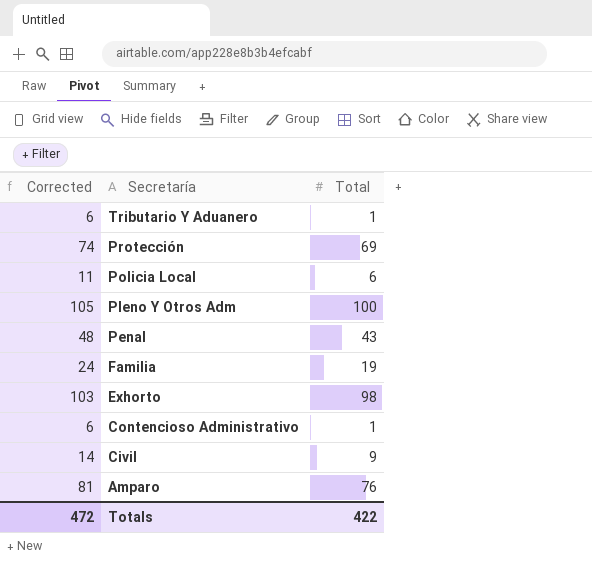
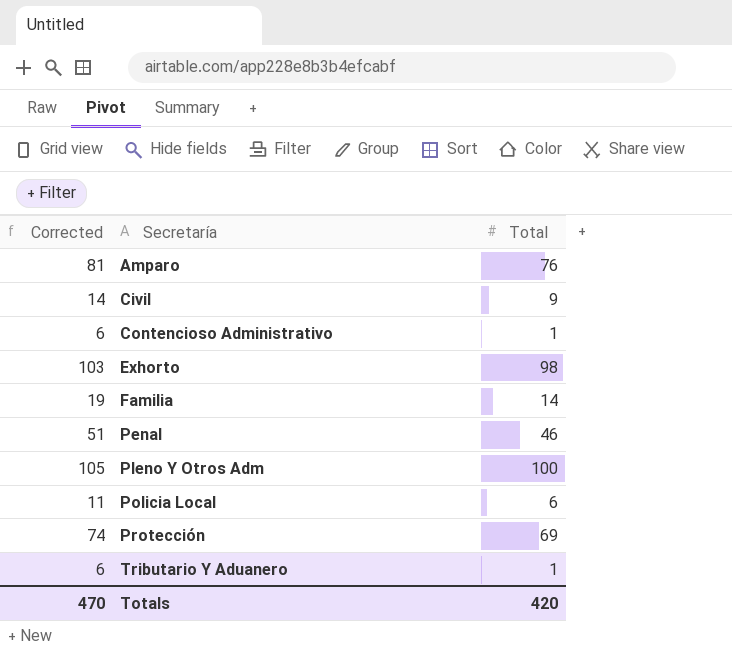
row order: Secretaría descending -> Secretaría ascending
Familia | Corrected: 24 -> 19
Familia | Total: 19 -> 14
Penal | Corrected: 48 -> 51
Penal | Total: 43 -> 46
Totals | Corrected: 472 -> 470
Totals | Total: 422 -> 420

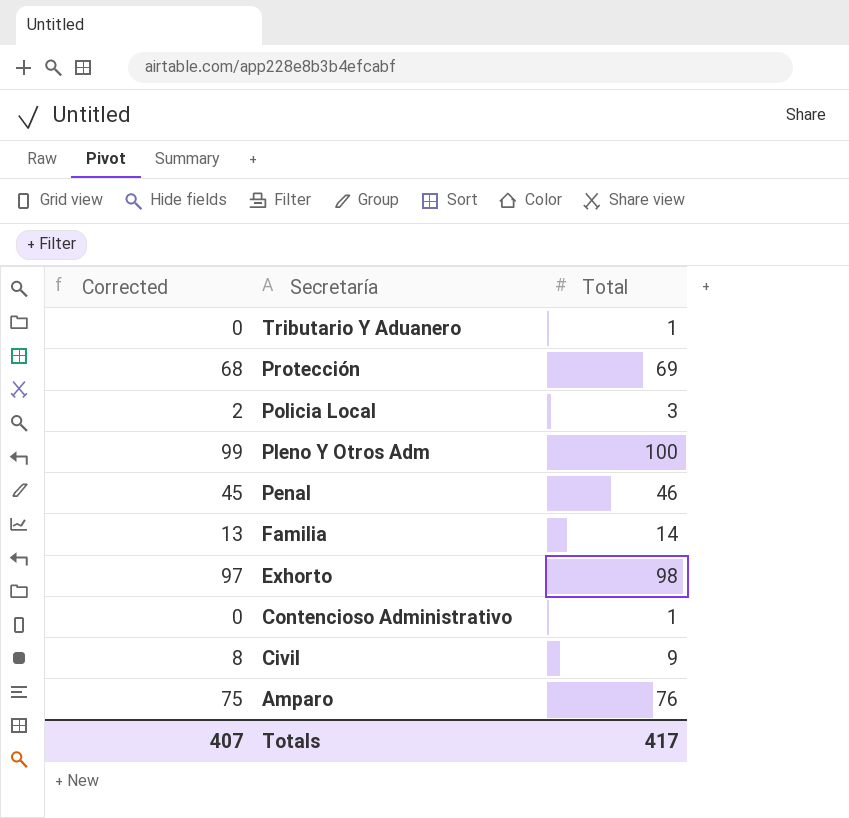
row order: Secretaría ascending -> Secretaría descending
column Corrected | formula: [Total] + 5 -> [Total] - 1
Policia Local | Total: 6 -> 3
Totals | Corrected: 470 -> 407
Totals | Total: 420 -> 417

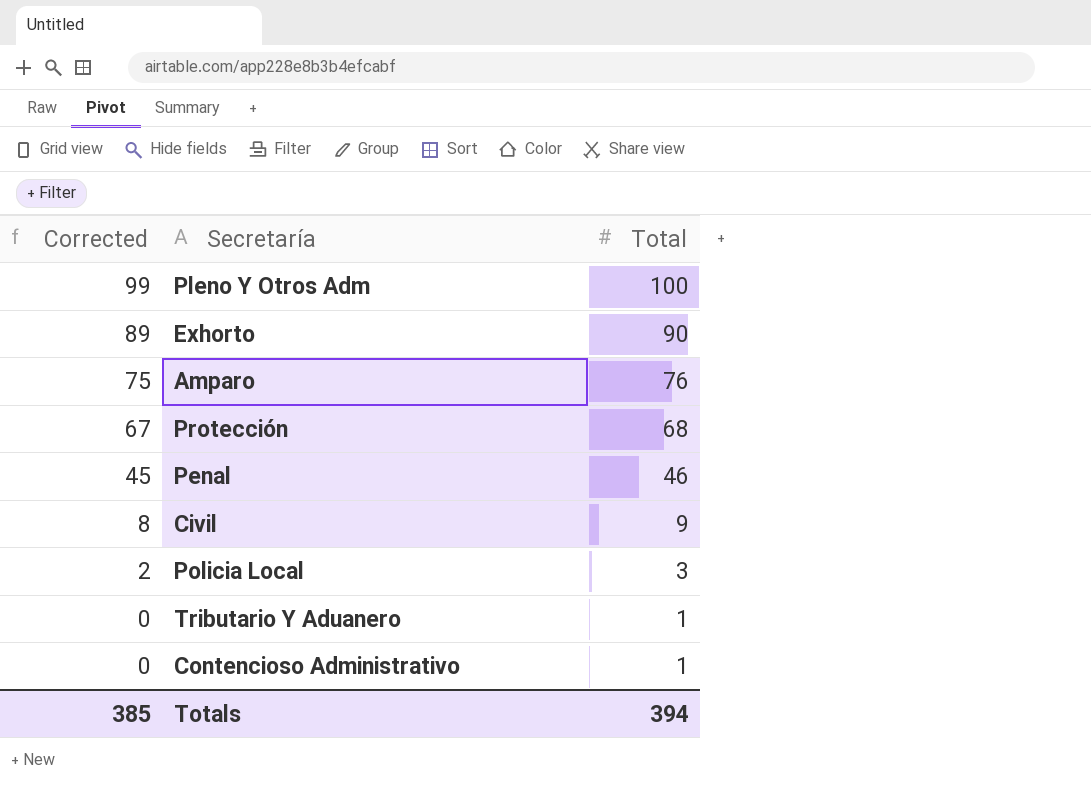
row order: Secretaría descending -> Corrected descending
row Familia: 13 | 14 -> none
Exhorto | Corrected: 97 -> 89
Exhorto | Total: 98 -> 90
Protección | Corrected: 68 -> 67
Protección | Total: 69 -> 68
Totals | Corrected: 407 -> 385
Totals | Total: 417 -> 394

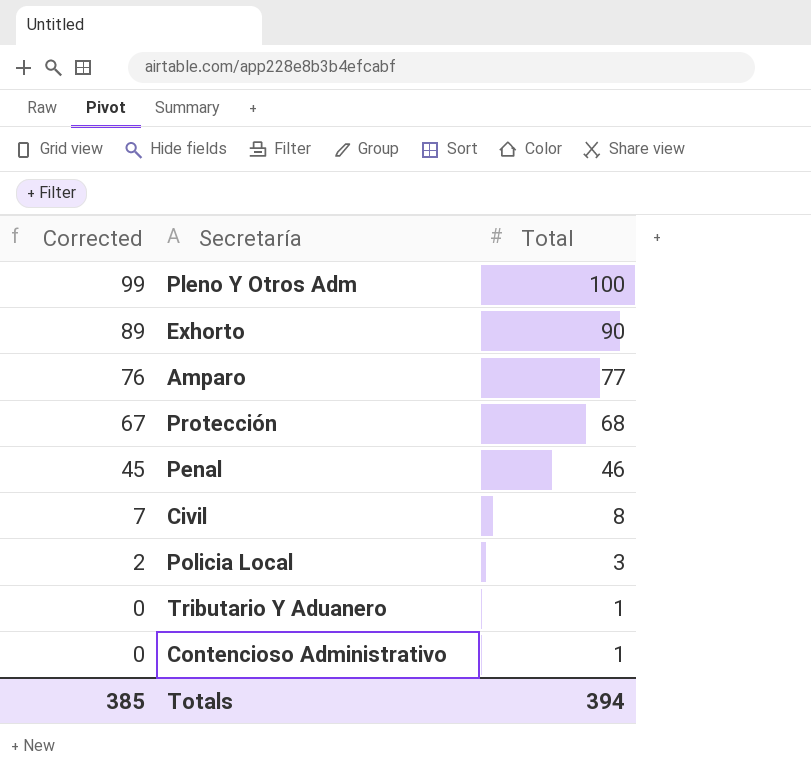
Amparo | Corrected: 75 -> 76
Amparo | Total: 76 -> 77
Civil | Corrected: 8 -> 7
Civil | Total: 9 -> 8

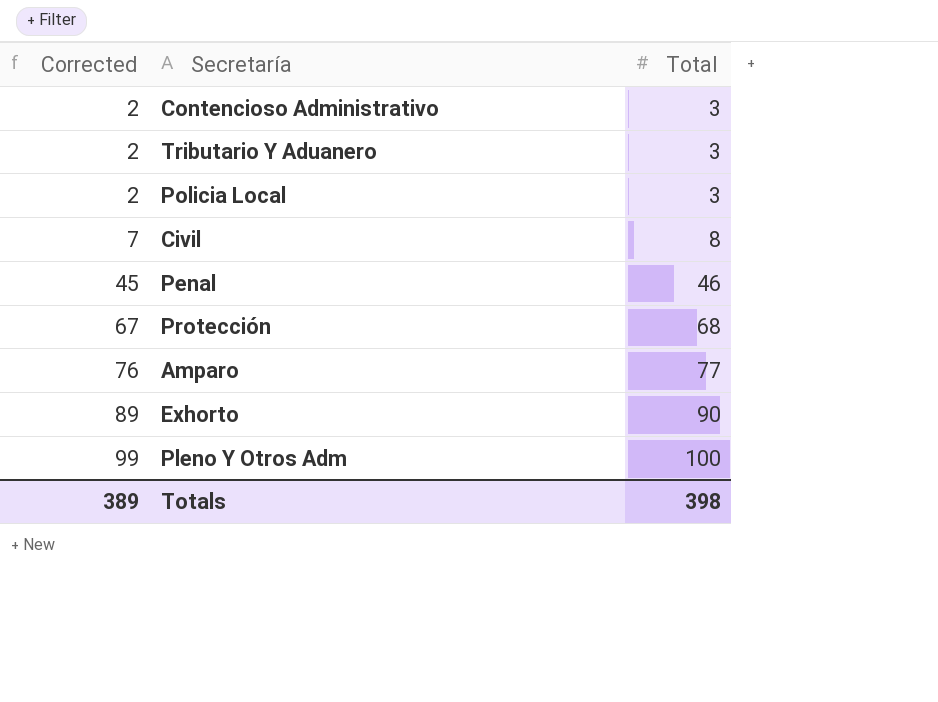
row order: Corrected descending -> Corrected ascending
Contencioso Administrativo | Corrected: 0 -> 2
Contencioso Administrativo | Total: 1 -> 3
Tributario Y Aduanero | Corrected: 0 -> 2
Tributario Y Aduanero | Total: 1 -> 3
Totals | Corrected: 385 -> 389
Totals | Total: 394 -> 398

